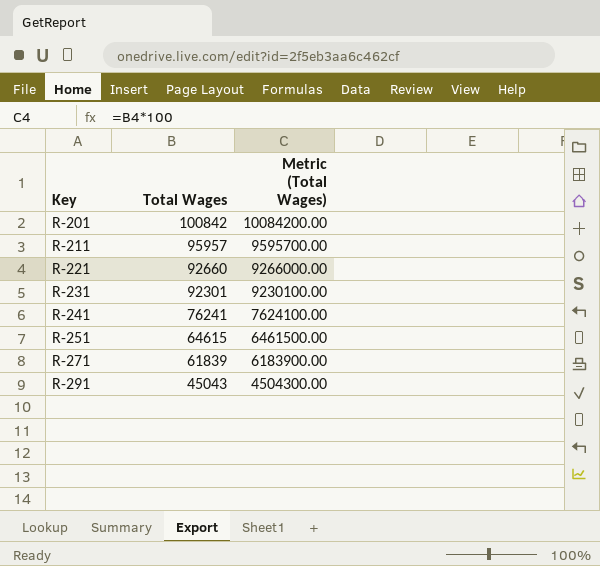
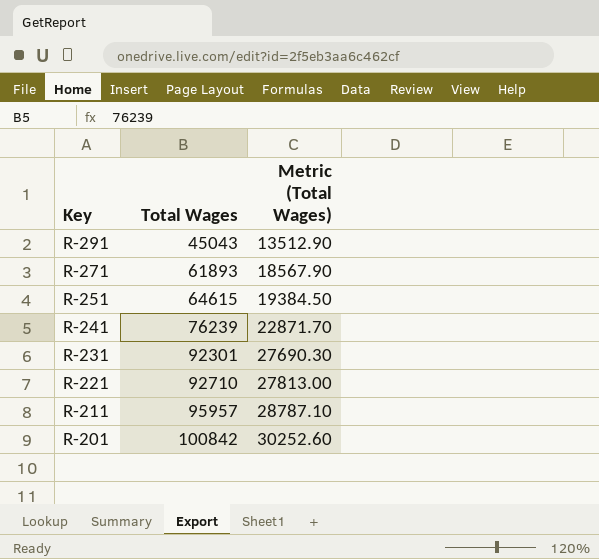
row order: Key ascending -> Key descending
column Metric (Total Wages) | formula: [Total Wages] * 100 -> [Total Wages] * 0.3
R-271 | Total Wages: 61839 -> 61893
R-241 | Total Wages: 76241 -> 76239
R-221 | Total Wages: 92660 -> 92710

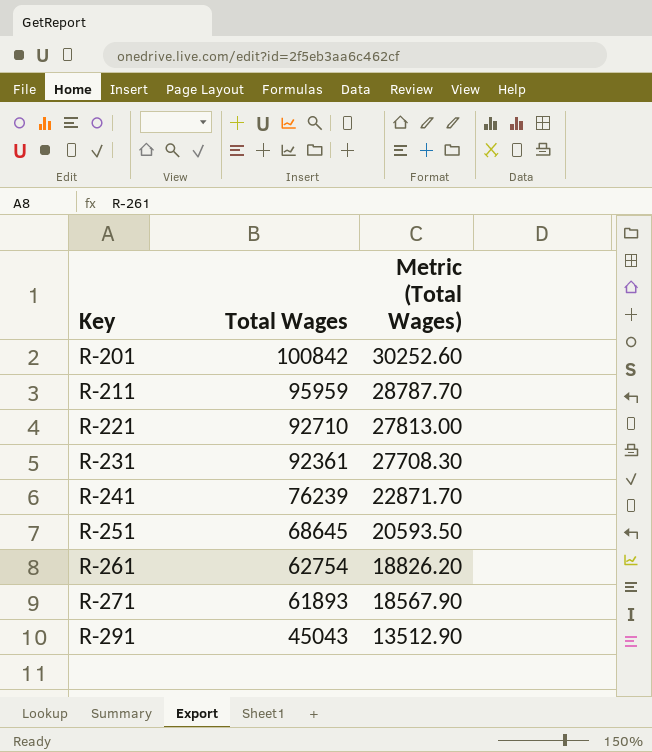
row order: Key descending -> Key ascending
R-211 | Total Wages: 95957 -> 95959
R-211 | Metric (Total Wages): 28787.10 -> 28787.70
R-231 | Total Wages: 92301 -> 92361
R-231 | Metric (Total Wages): 27690.30 -> 27708.30
R-251 | Total Wages: 64615 -> 68645
R-251 | Metric (Total Wages): 19384.50 -> 20593.50
row R-261: none -> 62754 | 18826.20

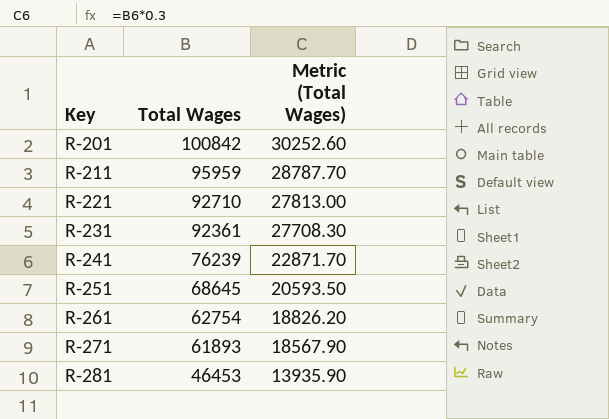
row R-291: 45043 | 13512.90 -> none
row R-281: none -> 46453 | 13935.90

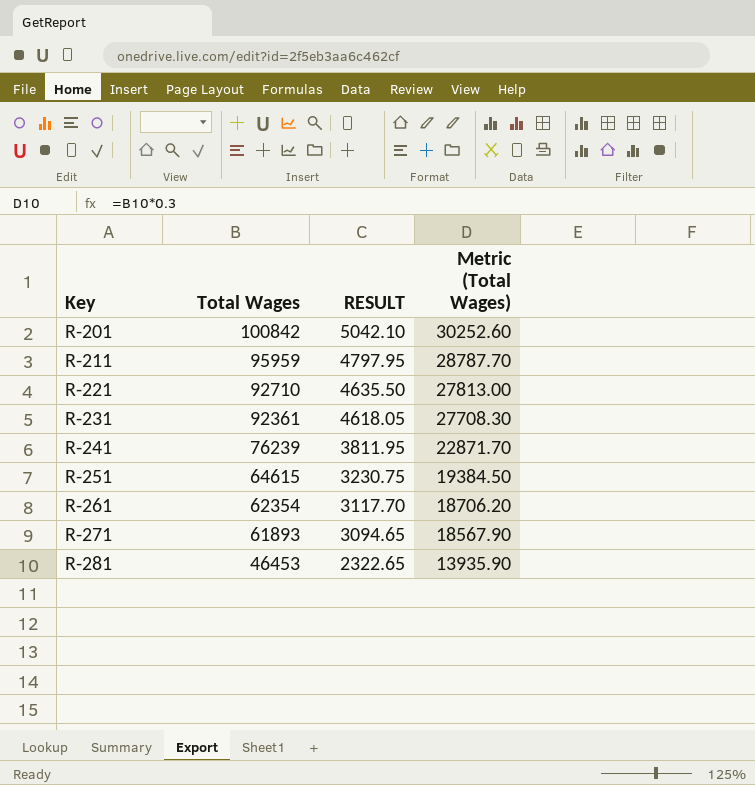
column RESULT | formula: none -> [Total Wages] * 0.05
R-251 | Total Wages: 68645 -> 64615
R-251 | Metric (Total Wages): 20593.50 -> 19384.50
R-261 | Total Wages: 62754 -> 62354
R-261 | Metric (Total Wages): 18826.20 -> 18706.20

